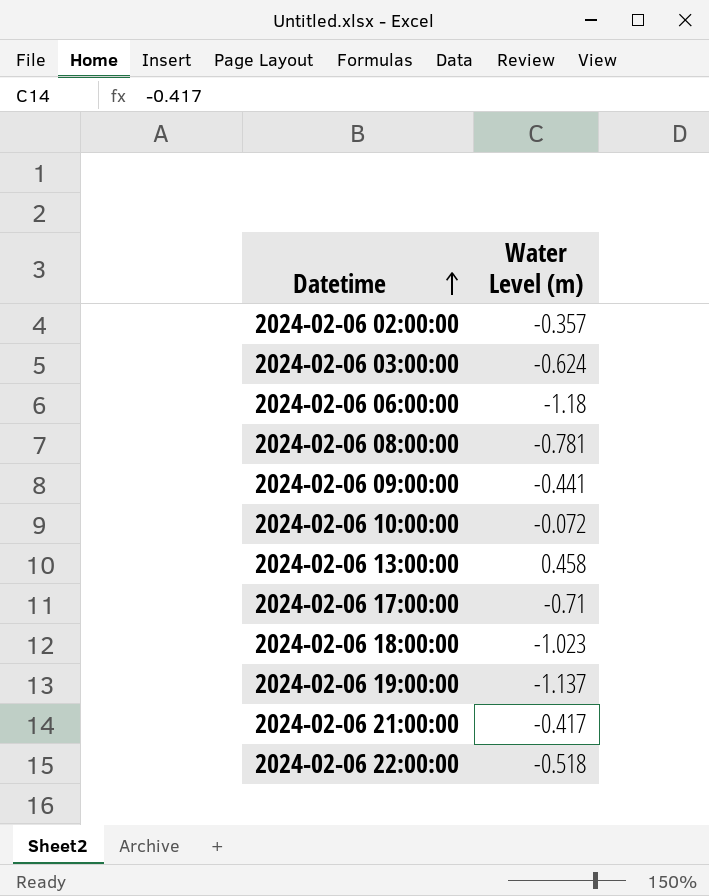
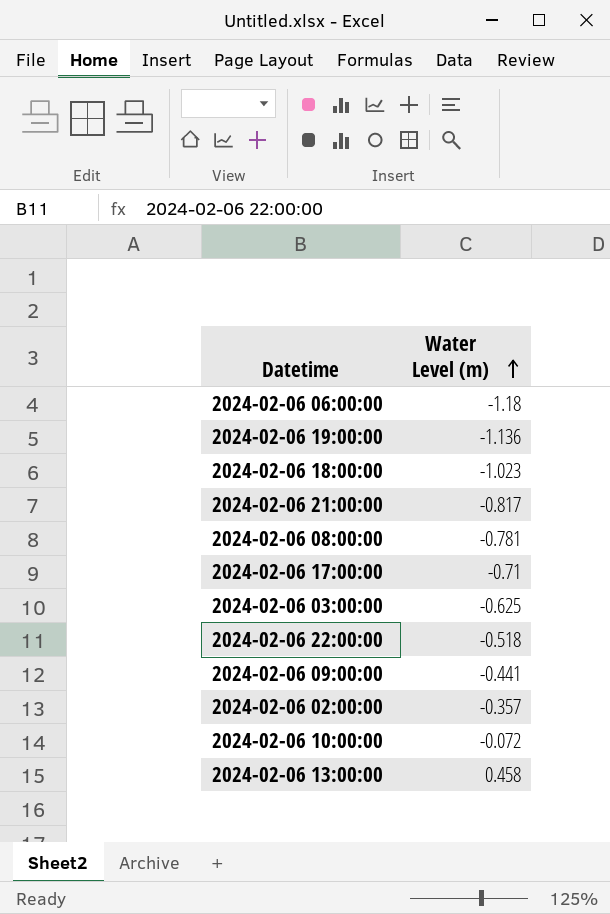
row order: Datetime ascending -> Water Level (m) ascending
2024-02-06 19:00:00 | Water Level (m): -1.137 -> -1.136
2024-02-06 21:00:00 | Water Level (m): -0.417 -> -0.817
2024-02-06 03:00:00 | Water Level (m): -0.624 -> -0.625

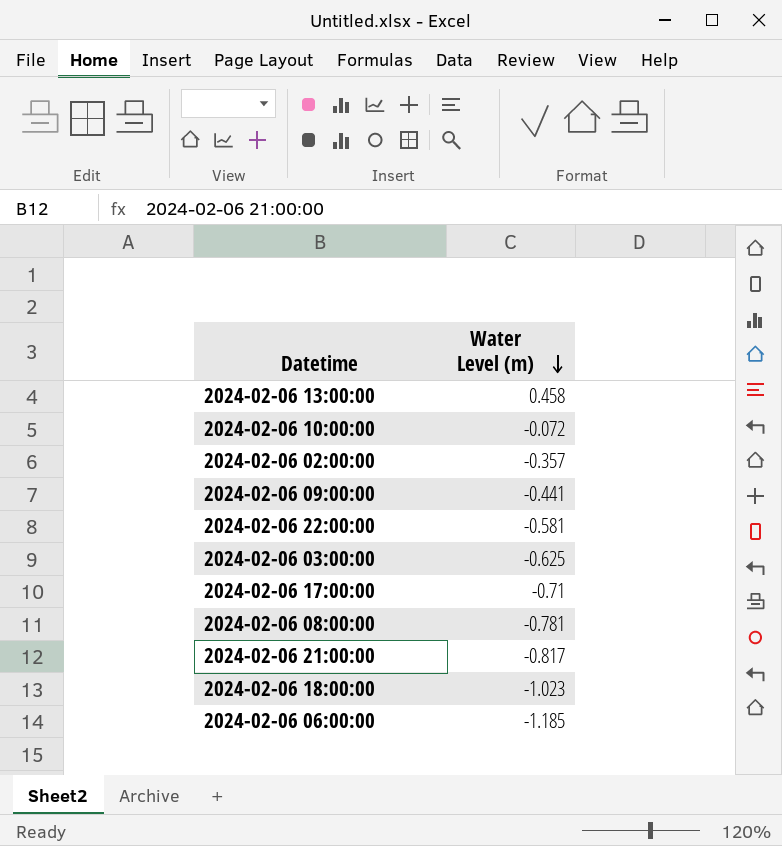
row order: Water Level (m) ascending -> Water Level (m) descending
row 2024-02-06 19:00:00: -1.136 -> none
2024-02-06 22:00:00 | Water Level (m): -0.518 -> -0.581
2024-02-06 06:00:00 | Water Level (m): -1.18 -> -1.185

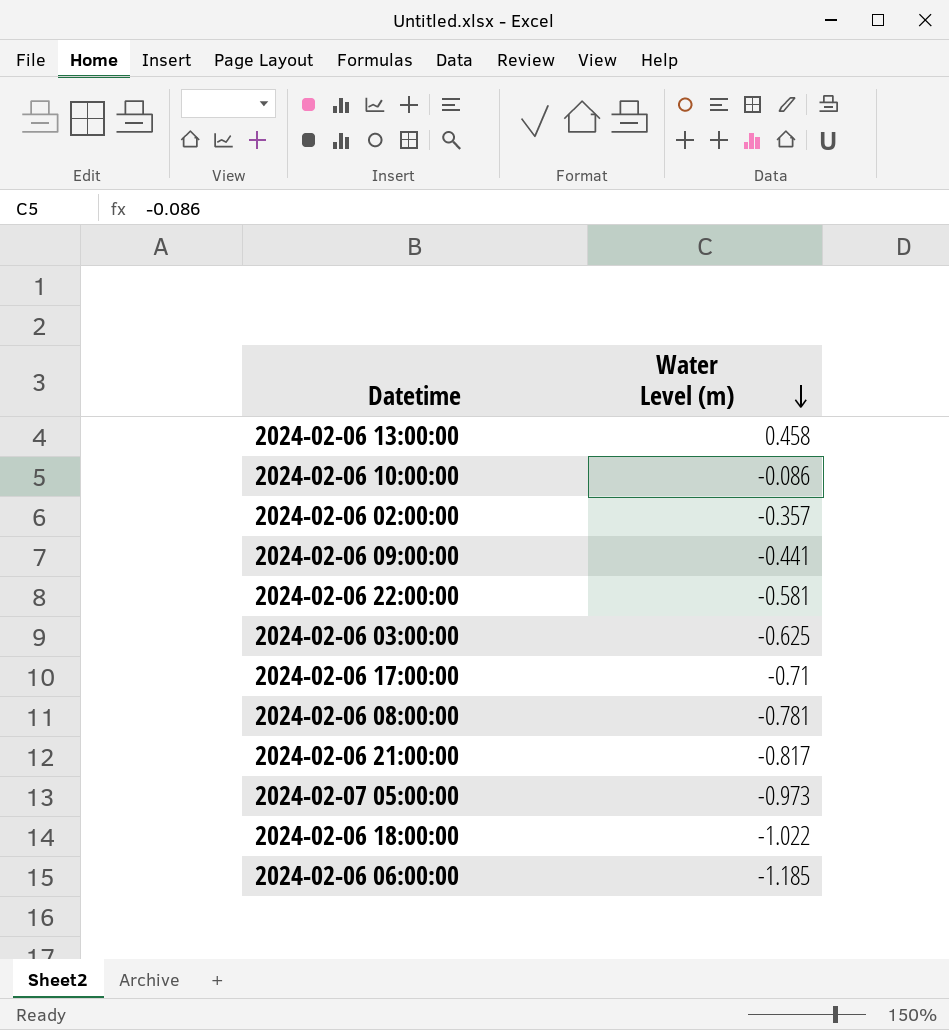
2024-02-06 10:00:00 | Water Level (m): -0.072 -> -0.086
row 2024-02-07 05:00:00: none -> -0.973
2024-02-06 18:00:00 | Water Level (m): -1.023 -> -1.022

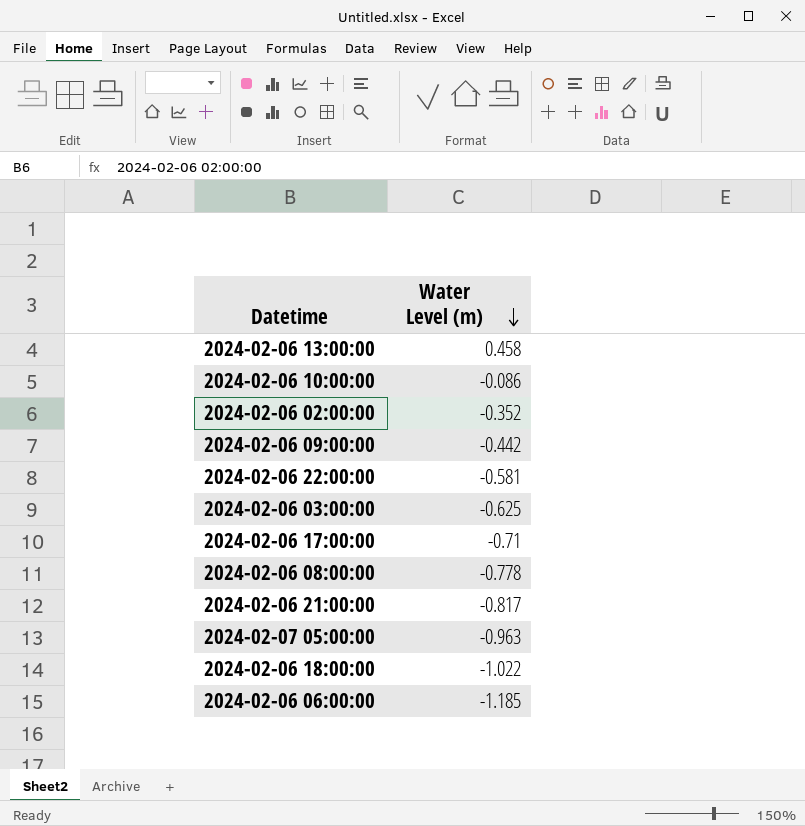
2024-02-06 02:00:00 | Water Level (m): -0.357 -> -0.352
2024-02-06 09:00:00 | Water Level (m): -0.441 -> -0.442
2024-02-06 08:00:00 | Water Level (m): -0.781 -> -0.778
2024-02-07 05:00:00 | Water Level (m): -0.973 -> -0.963

